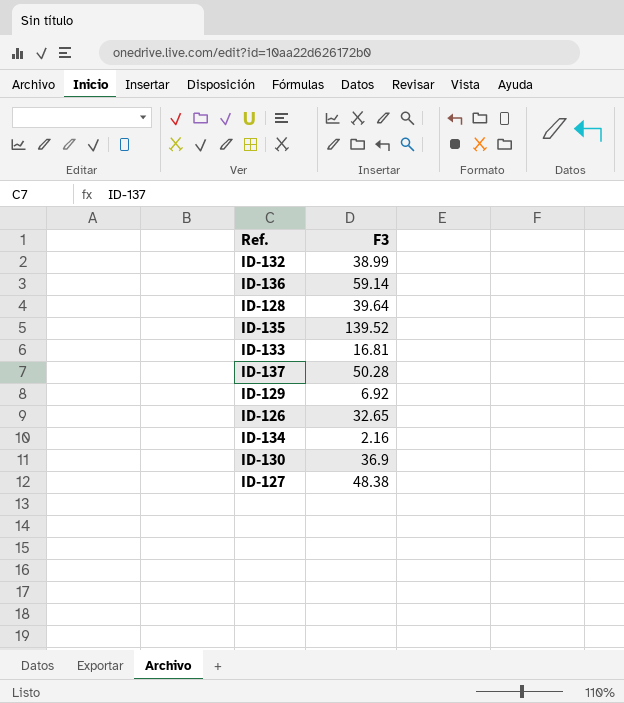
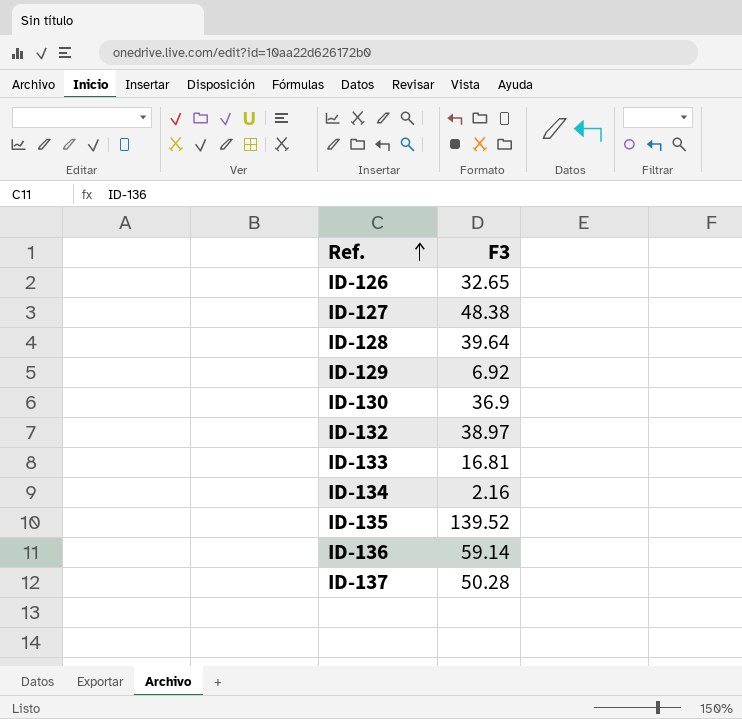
row order: none -> Ref. ascending
ID-132 | F3: 38.99 -> 38.97

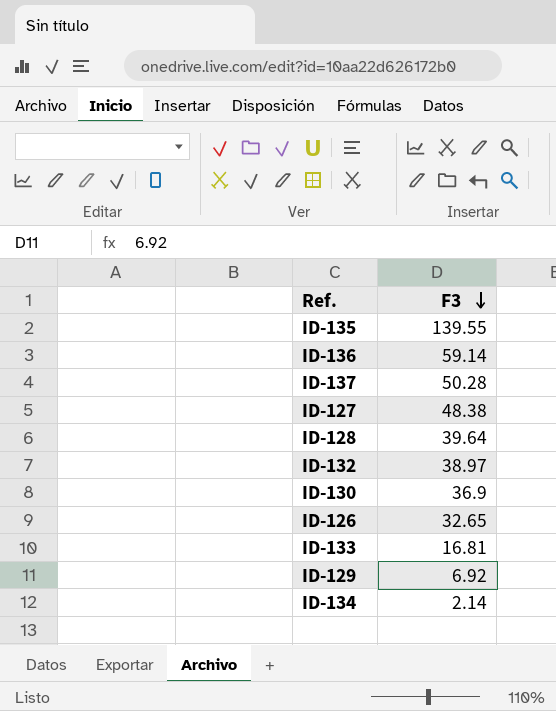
row order: Ref. ascending -> F3 descending
ID-135 | F3: 139.52 -> 139.55
ID-134 | F3: 2.16 -> 2.14

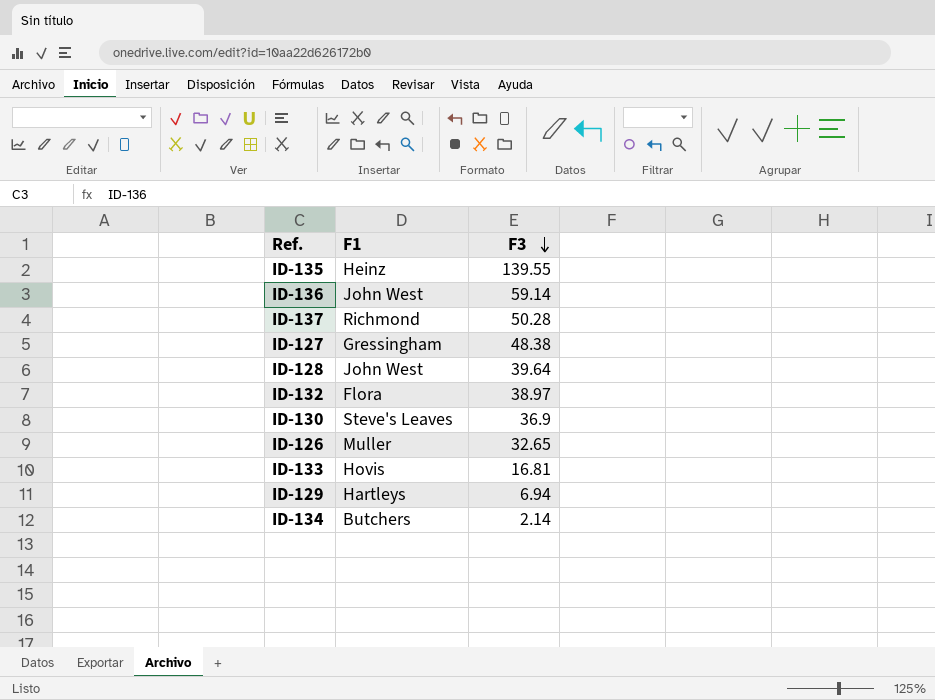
column F1 | position: none -> 2
ID-129 | F3: 6.92 -> 6.94

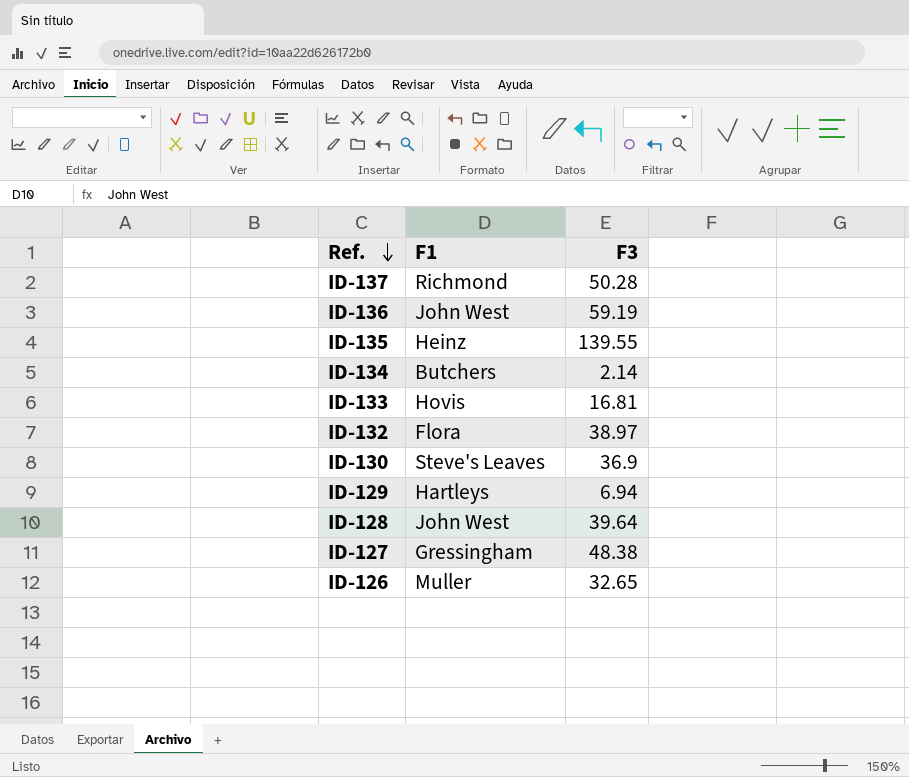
row order: F3 descending -> Ref. descending
ID-136 | F3: 59.14 -> 59.19

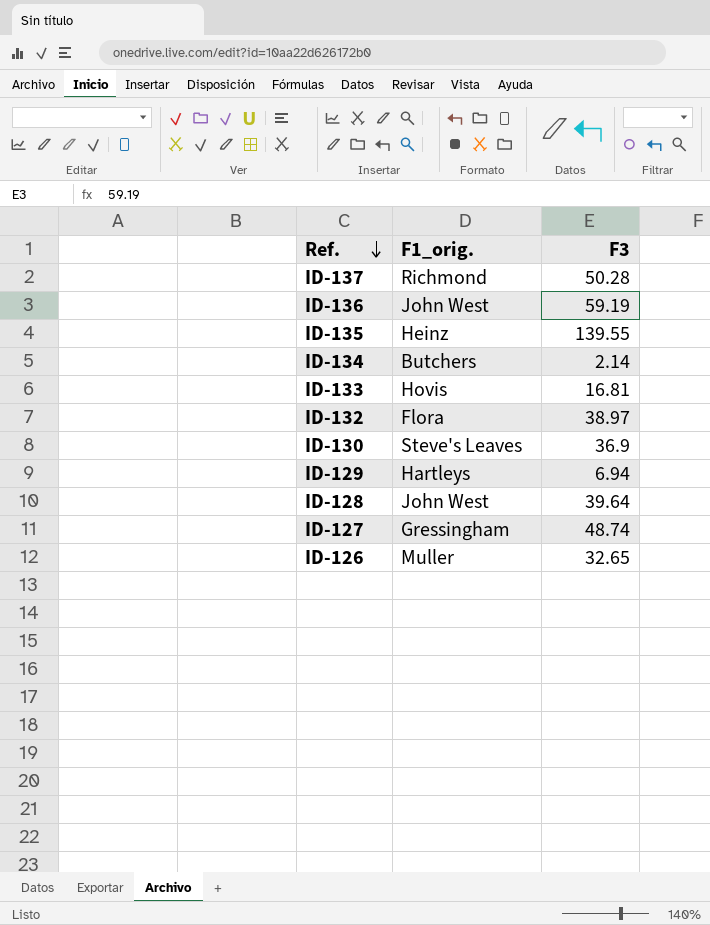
column name: F1 -> F1_orig.
ID-127 | F3: 48.38 -> 48.74

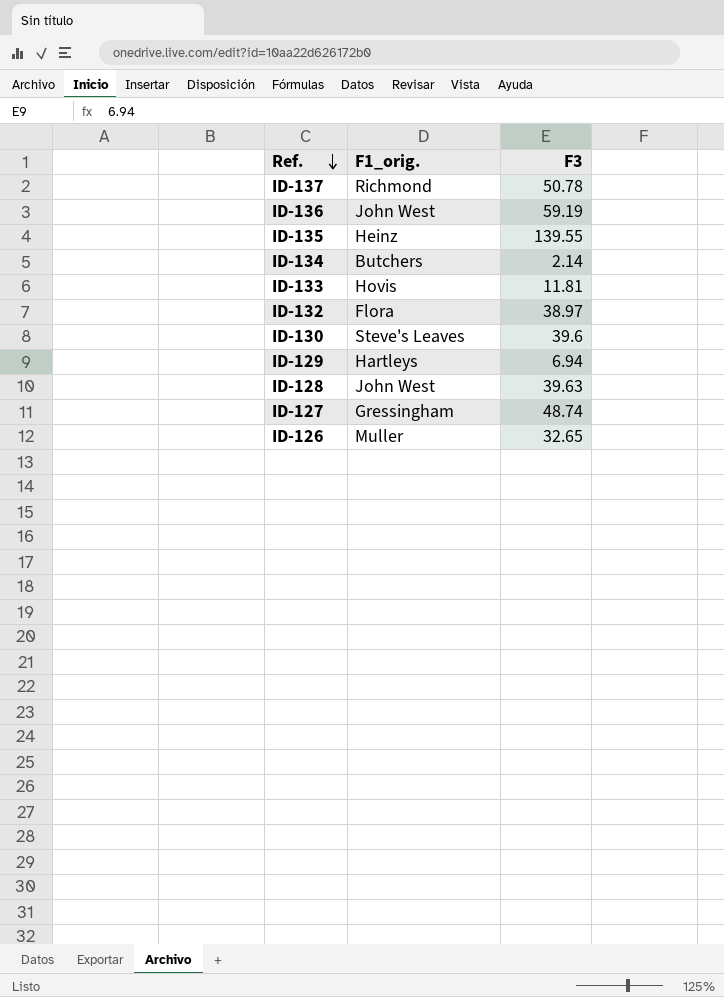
ID-137 | F3: 50.28 -> 50.78
ID-133 | F3: 16.81 -> 11.81
ID-130 | F3: 36.9 -> 39.6
ID-128 | F3: 39.64 -> 39.63

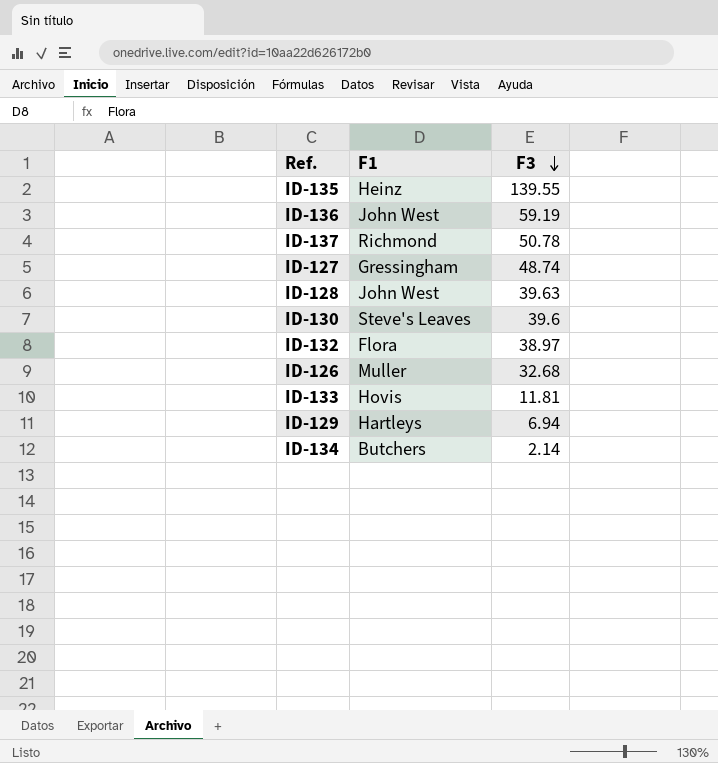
row order: Ref. descending -> F3 descending
column name: F1_orig. -> F1
ID-126 | F3: 32.65 -> 32.68

